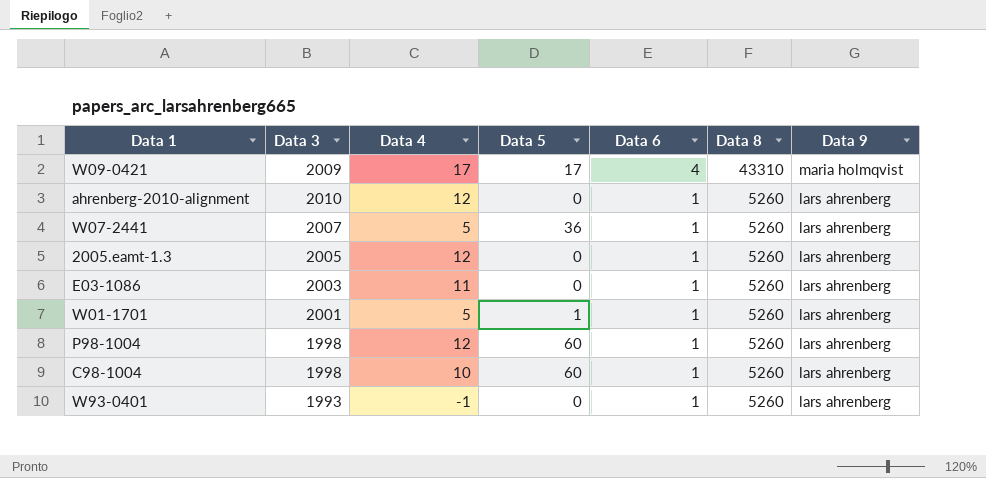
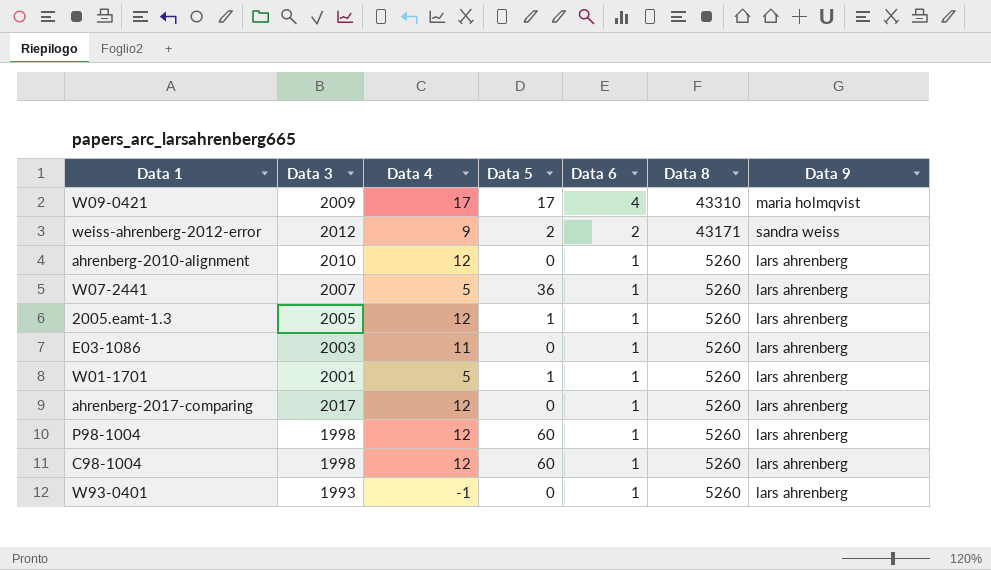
row weiss-ahrenberg-2012-error: none -> 2012 | 9 | 2 | 2 | 43171 | sandra weiss
2005.eamt-1.3 | Data 5: 0 -> 1
row ahrenberg-2017-comparing: none -> 2017 | 12 | 0 | 1 | 5260 | lars ahrenberg
C98-1004 | Data 4: 10 -> 12

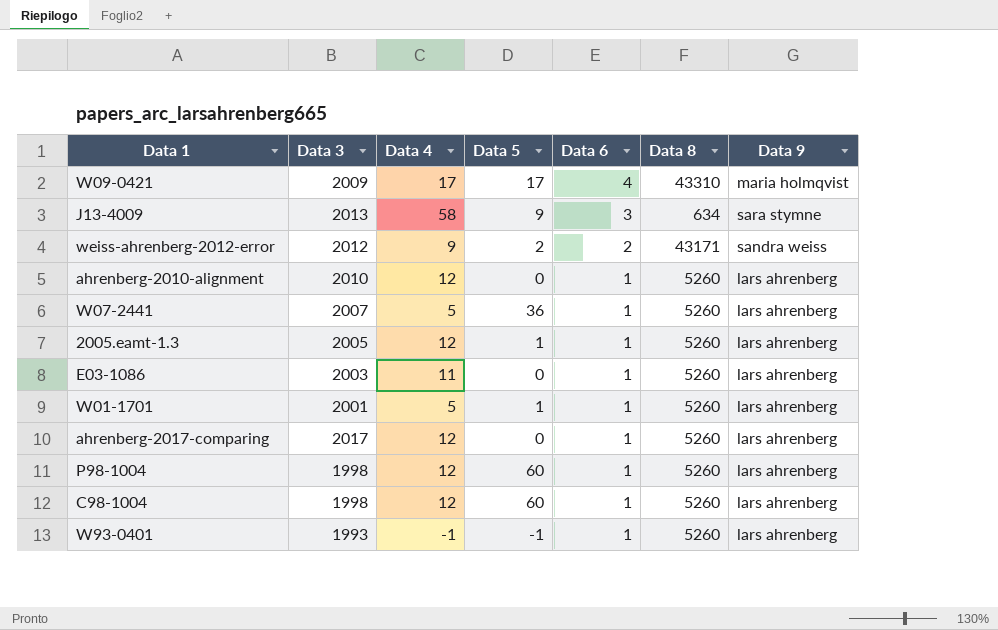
row J13-4009: none -> 2013 | 58 | 9 | 3 | 634 | sara stymne
W93-0401 | Data 5: 0 -> -1

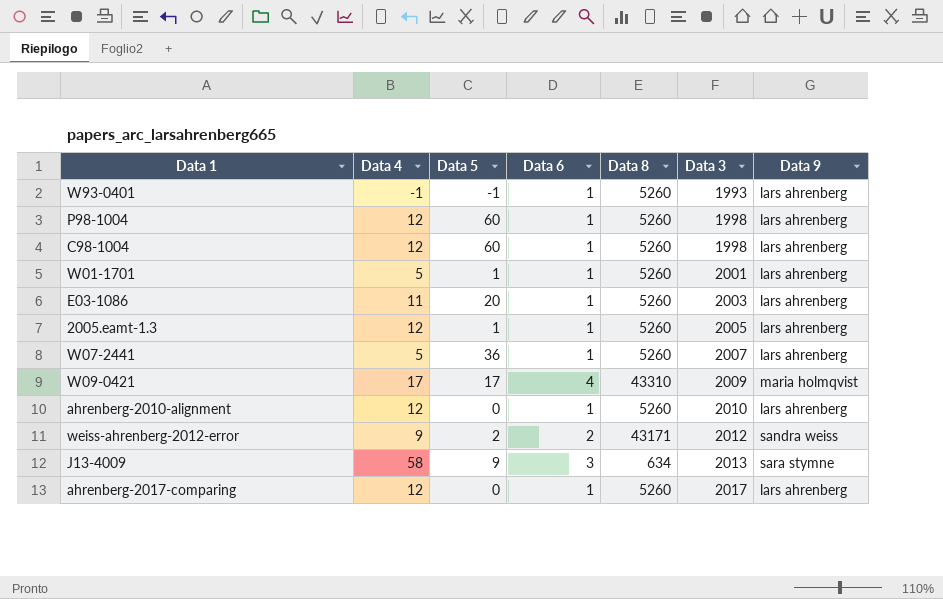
row order: Data 6 descending -> Data 3 ascending
column Data 3 | position: 2 -> 6
E03-1086 | Data 5: 0 -> 20

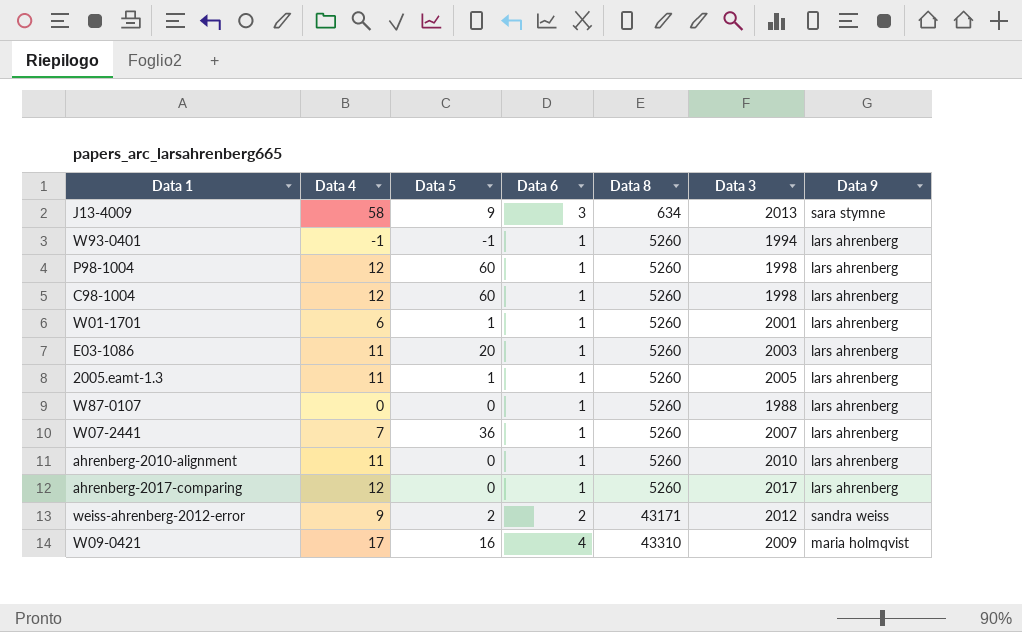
row order: Data 3 ascending -> Data 8 ascending
W93-0401 | Data 3: 1993 -> 1994
W01-1701 | Data 4: 5 -> 6
2005.eamt-1.3 | Data 4: 12 -> 11
row W87-0107: none -> 0 | 0 | 1 | 5260 | 1988 | lars ahrenberg
W07-2441 | Data 4: 5 -> 7
ahrenberg-2010-alignment | Data 4: 12 -> 11
W09-0421 | Data 5: 17 -> 16

